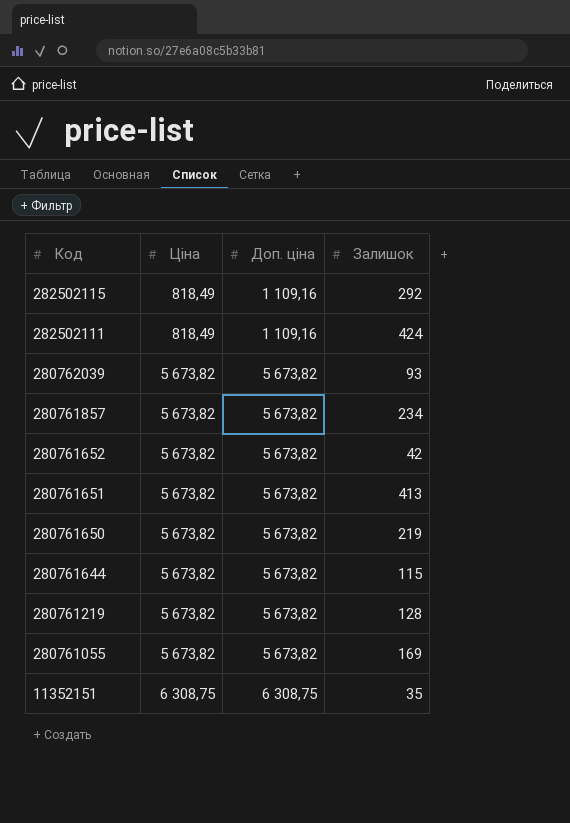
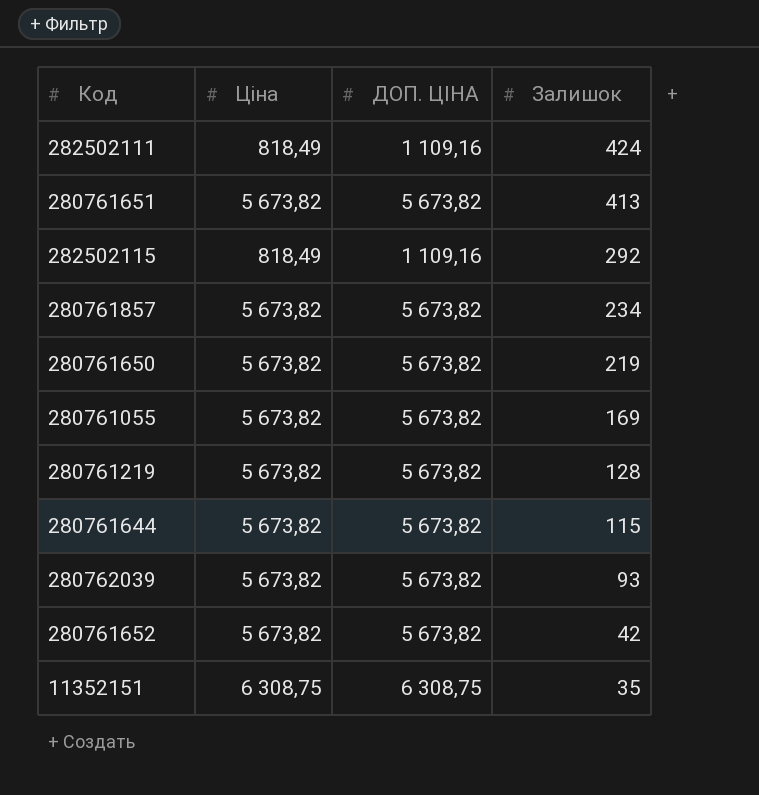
row order: Код descending -> Залишок descending
column name: Доп. ціна -> ДОП. ЦІНА

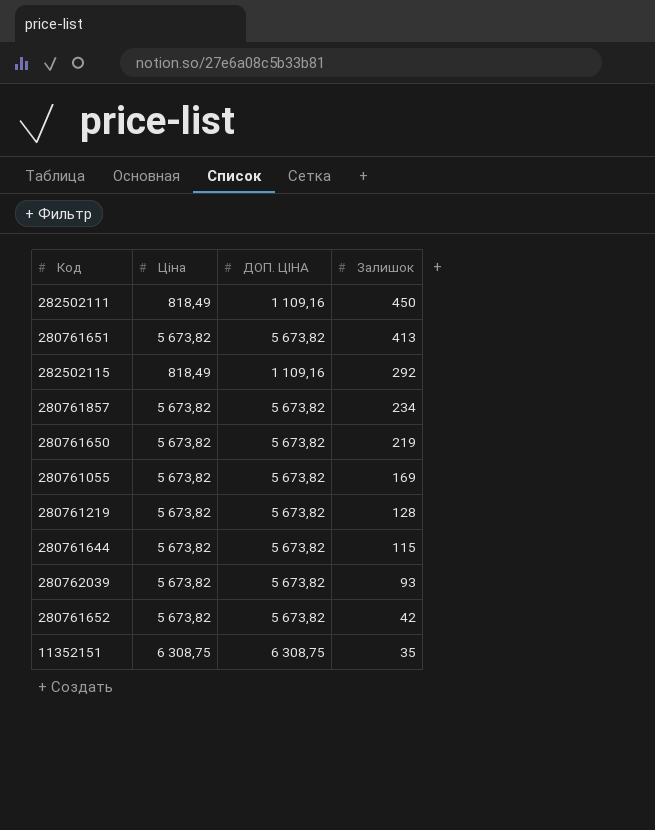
282502111 | Залишок: 424 -> 450

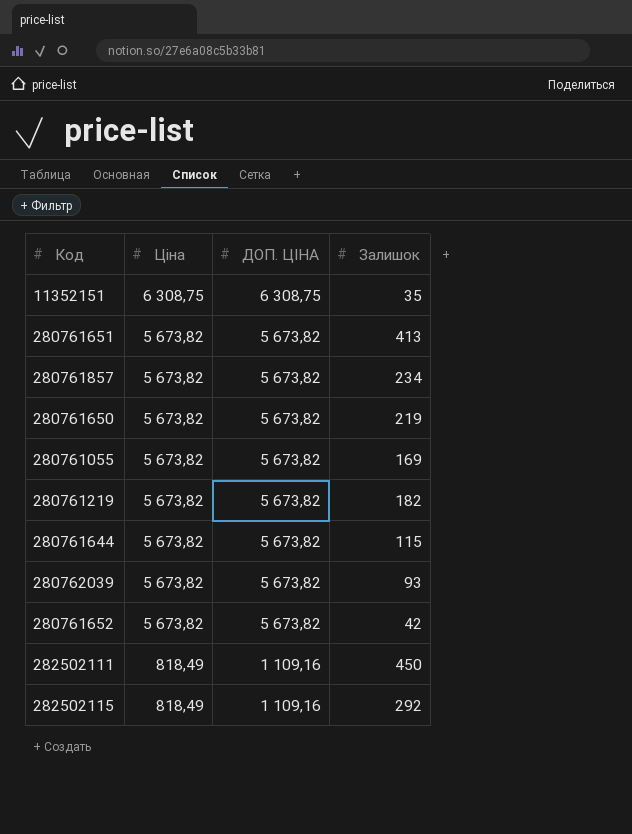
row order: Залишок descending -> Ціна descending
280761219 | Залишок: 128 -> 182

